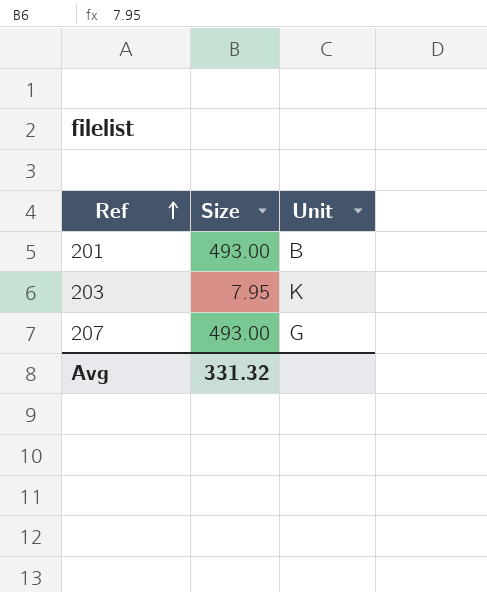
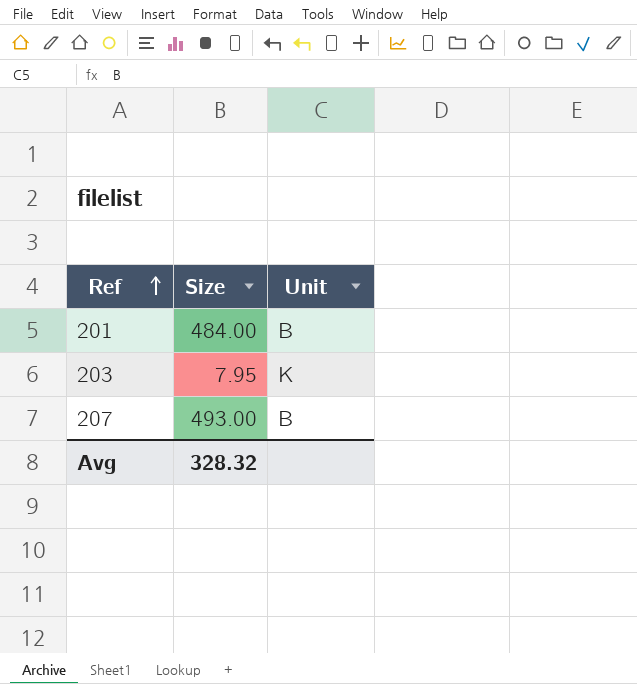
201 | Size: 493.00 -> 484.00
207 | Unit: G -> B
Avg | Size: 331.32 -> 328.32

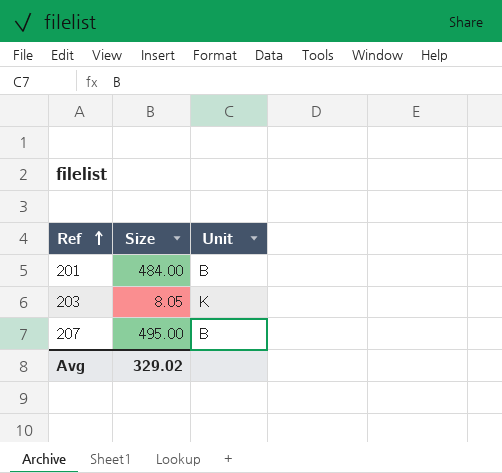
203 | Size: 7.95 -> 8.05
207 | Size: 493.00 -> 495.00
Avg | Size: 328.32 -> 329.02

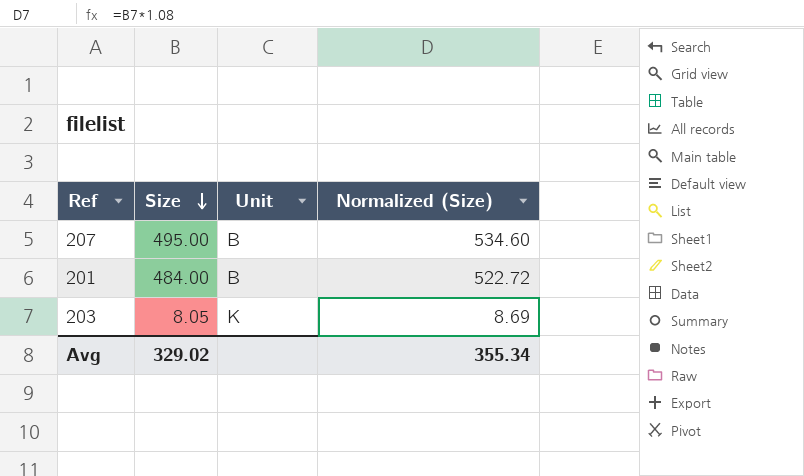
row order: Ref ascending -> Size descending
column Normalized (Size) | formula: none -> [Size] * 1.08

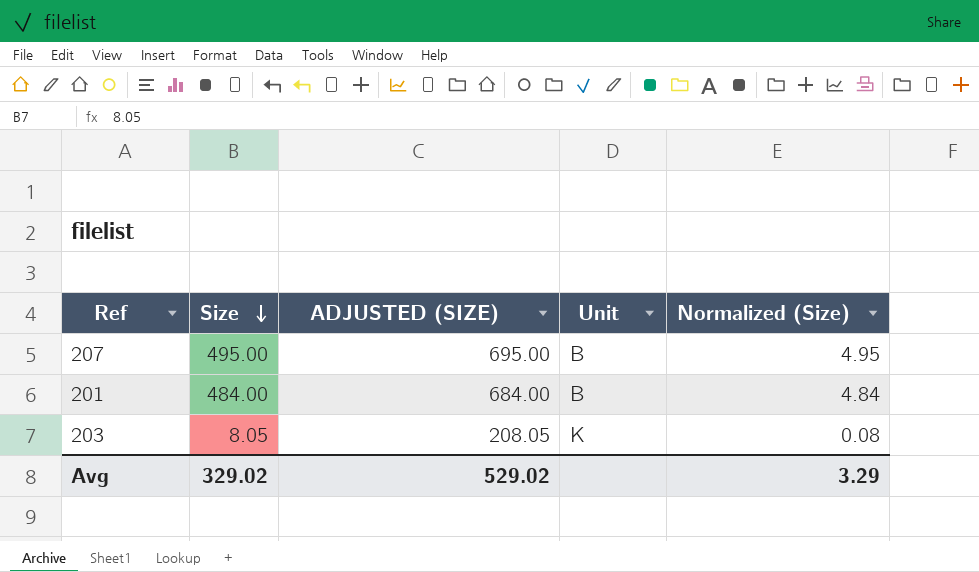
column ADJUSTED (SIZE) | formula: none -> [Size] + 200
column Normalized (Size) | formula: [Size] * 1.08 -> [Size] * 0.01
Avg | Normalized (Size): 355.34 -> 3.29

